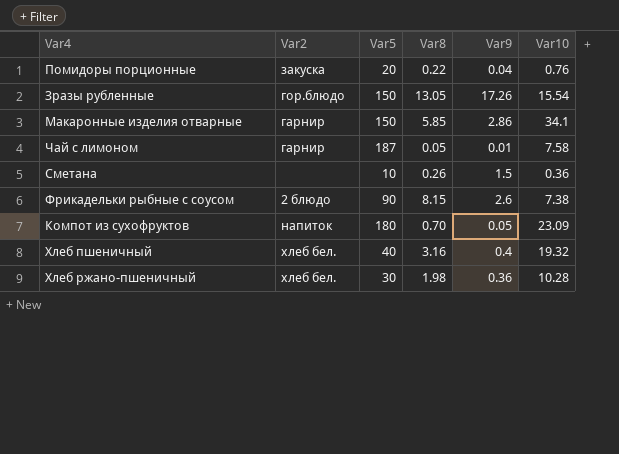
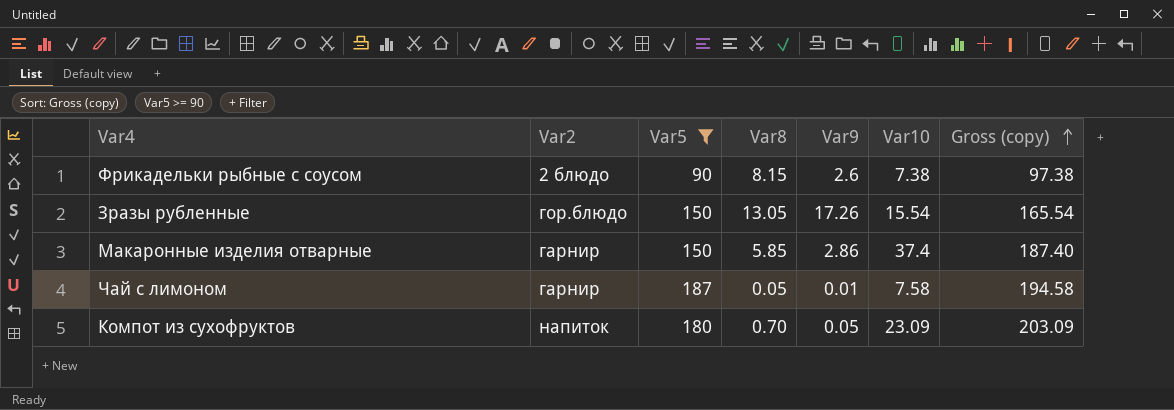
filter: none -> Var5 >= 90
row order: none -> Gross (copy) ascending
column Gross (copy) | formula: none -> [Var5] + [Var10]
Макаронные изделия отварные | Var10: 34.1 -> 37.4

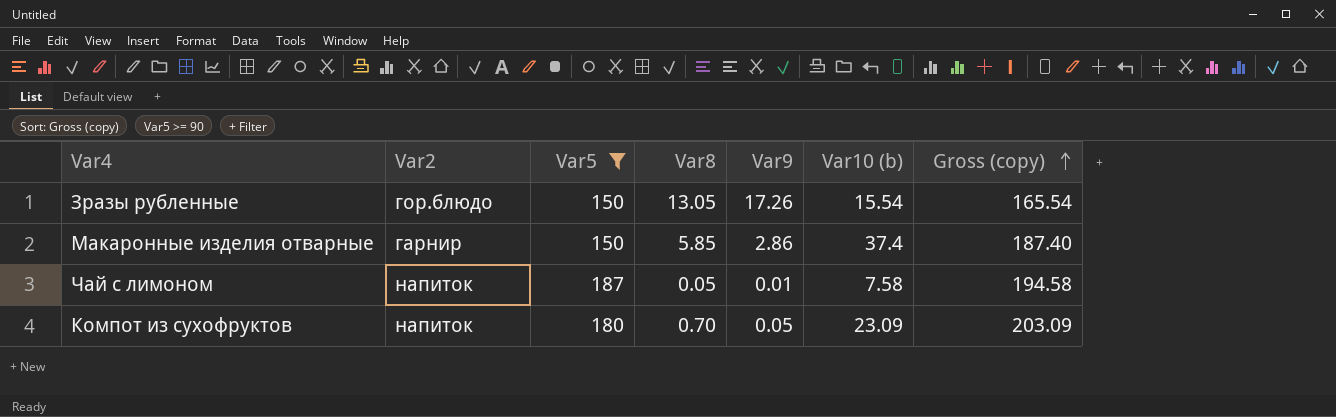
column name: Var10 -> Var10 (b)
row Фрикадельки рыбные с соусом: 2 блюдо | 90 | 8.15 | 2.6 | 7.38 | 97.38 -> none
Чай с лимоном | Var2: гарнир -> напиток

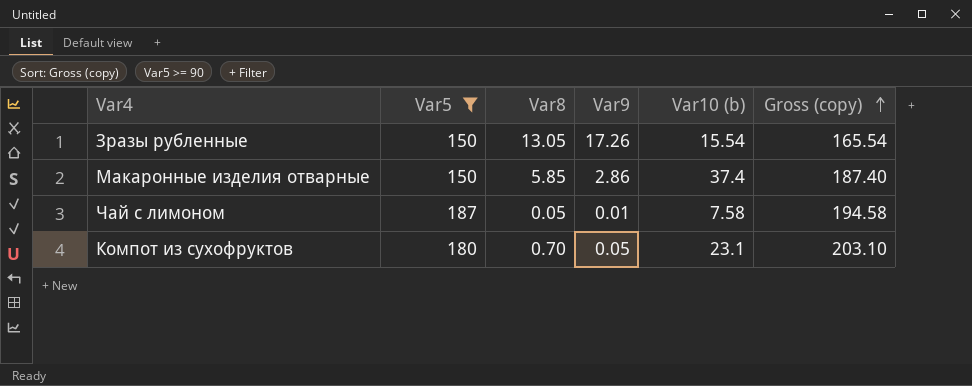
column Var2 | position: 2 -> none
Компот из сухофруктов | Var10 (b): 23.09 -> 23.1
Компот из сухофруктов | Gross (copy): 203.09 -> 203.10

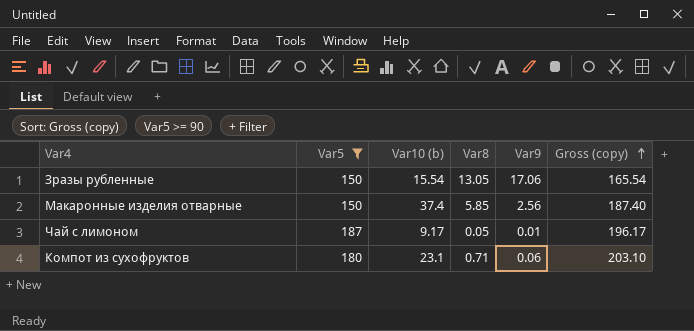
column Var10 (b) | position: 5 -> 3
Зразы рубленные | Var9: 17.26 -> 17.06
Макаронные изделия отварные | Var9: 2.86 -> 2.56
Чай с лимоном | Var10 (b): 7.58 -> 9.17
Чай с лимоном | Gross (copy): 194.58 -> 196.17
Компот из сухофруктов | Var8: 0.70 -> 0.71
Компот из сухофруктов | Var9: 0.05 -> 0.06

